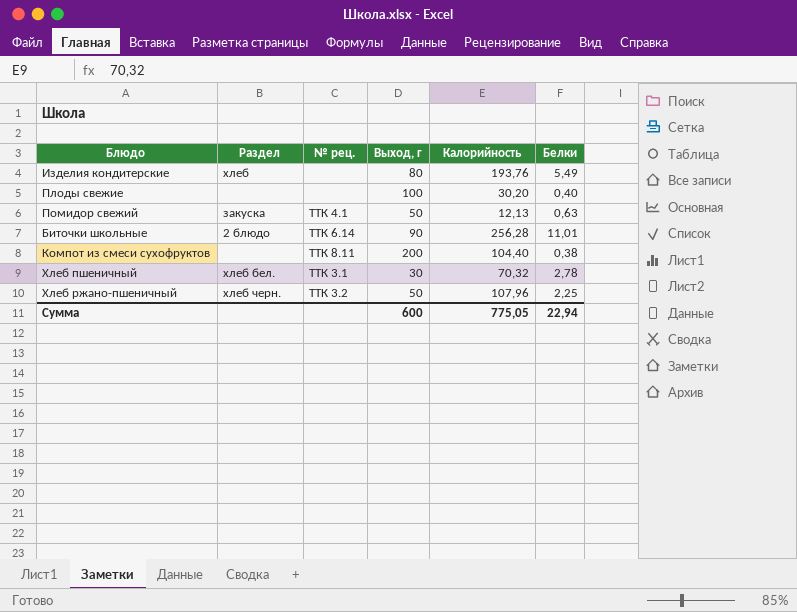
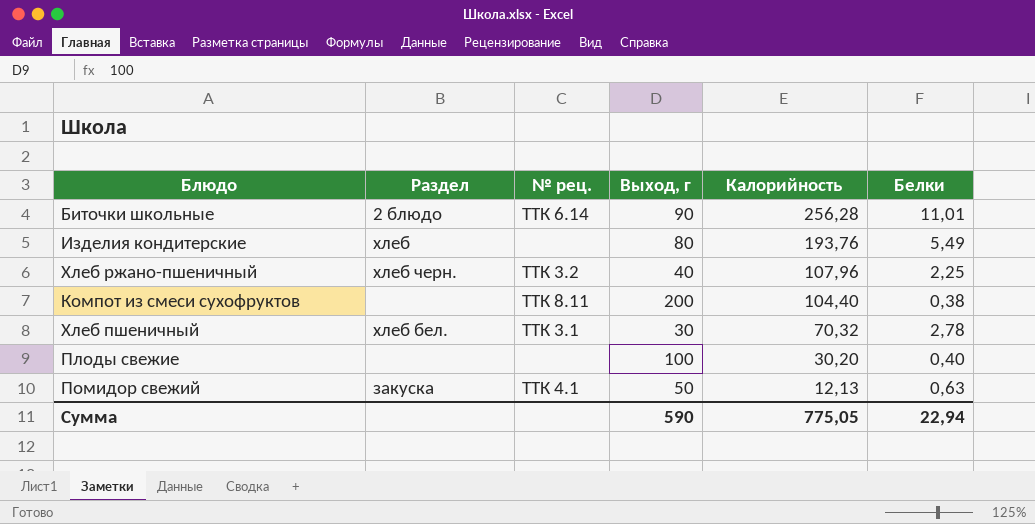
row order: none -> Калорийность descending
Хлеб ржано-пшеничный | Выход, г: 50 -> 40
Сумма | Выход, г: 600 -> 590

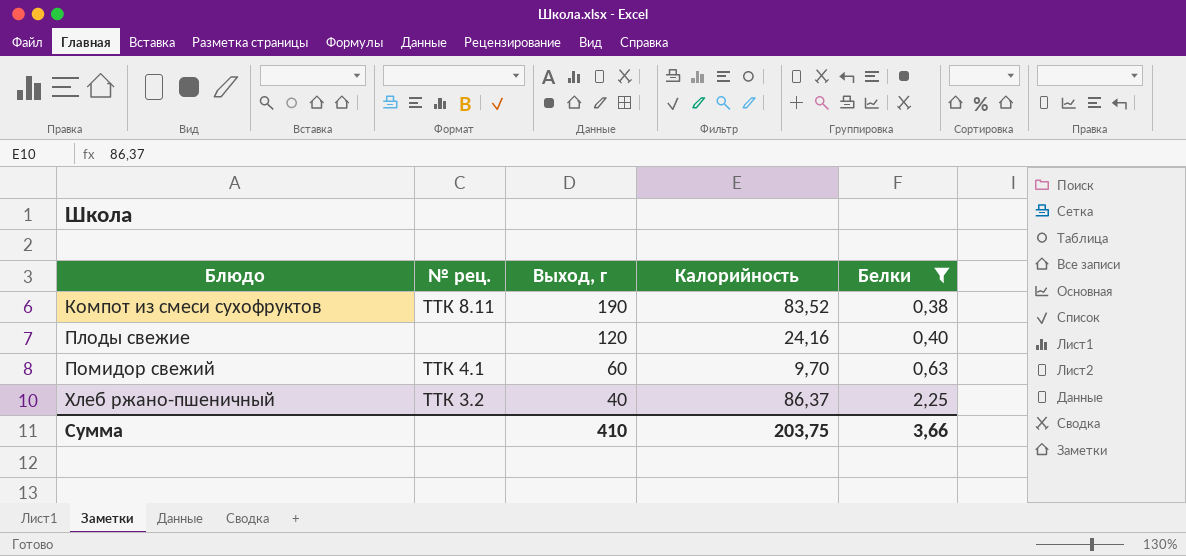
filter: none -> Белки <= 2,25
row order: Калорийность descending -> Блюдо ascending
column Раздел | position: 2 -> none
Компот из смеси сухофруктов | Выход, г: 200 -> 190
Компот из смеси сухофруктов | Калорийность: 104,40 -> 83,52
Плоды свежие | Выход, г: 100 -> 120
Плоды свежие | Калорийность: 30,20 -> 24,16
Помидор свежий | Выход, г: 50 -> 60
Помидор свежий | Калорийность: 12,13 -> 9,70
Хлеб ржано-пшеничный | Калорийность: 107,96 -> 86,37
Сумма | Выход, г: 590 -> 410
Сумма | Калорийность: 775,05 -> 203,75
Сумма | Белки: 22,94 -> 3,66

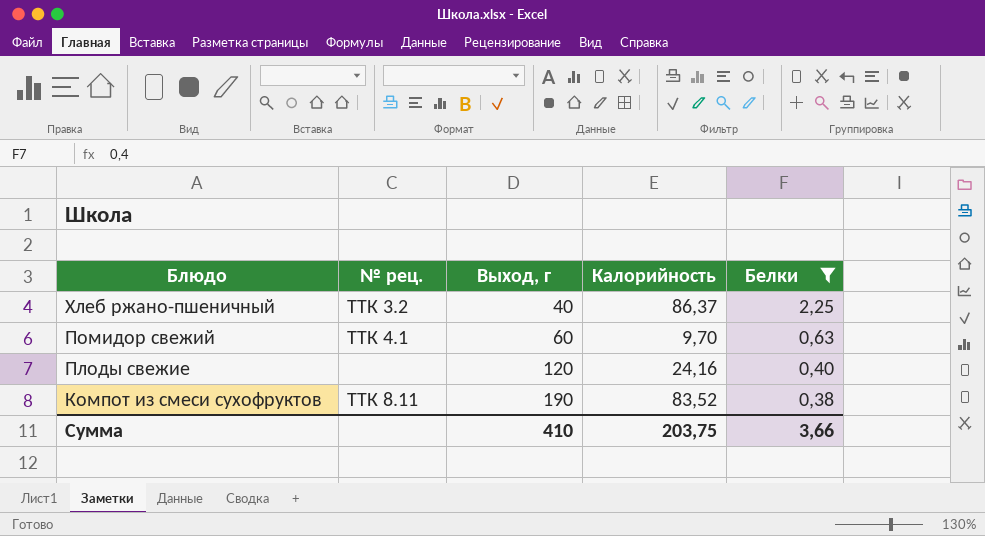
row order: Блюдо ascending -> Блюдо descending

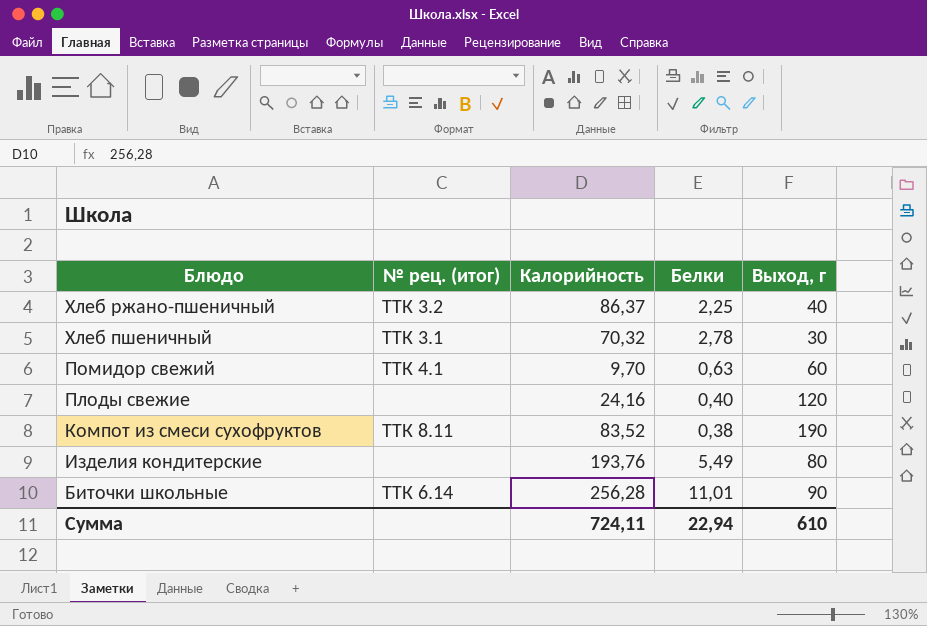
filter: Белки <= 2,25 -> none
column name: № рец. -> № рец. (итог)
column Выход, г | position: 3 -> 5
Сумма | Калорийность: 203,75 -> 724,11
Сумма | Белки: 3,66 -> 22,94
Сумма | Выход, г: 410 -> 610

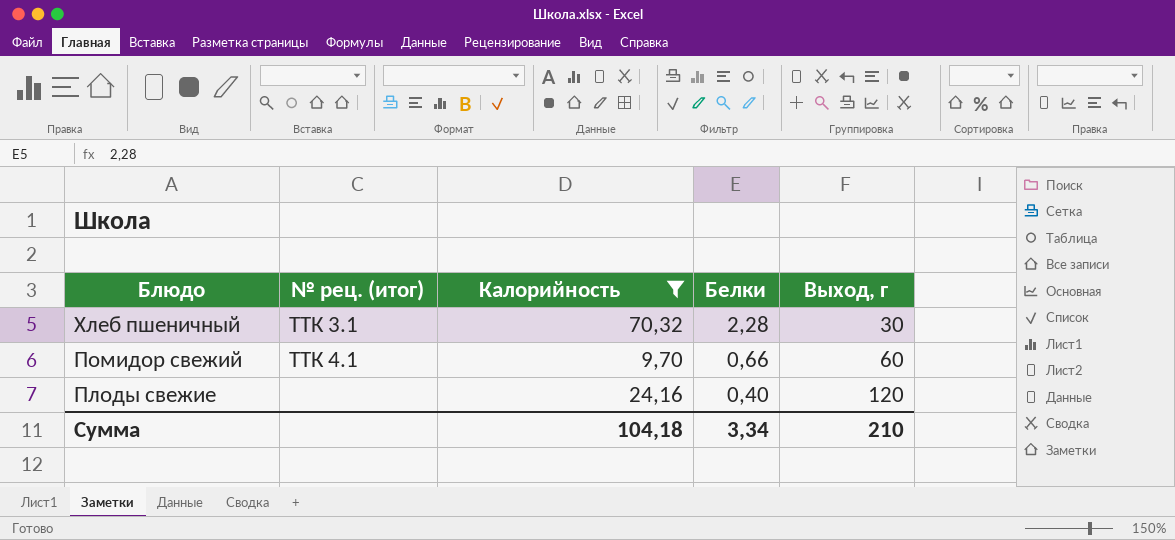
filter: none -> Калорийность <= 70,32
Хлеб пшеничный | Белки: 2,78 -> 2,28
Помидор свежий | Белки: 0,63 -> 0,66
Сумма | Калорийность: 724,11 -> 104,18
Сумма | Белки: 22,94 -> 3,34
Сумма | Выход, г: 610 -> 210

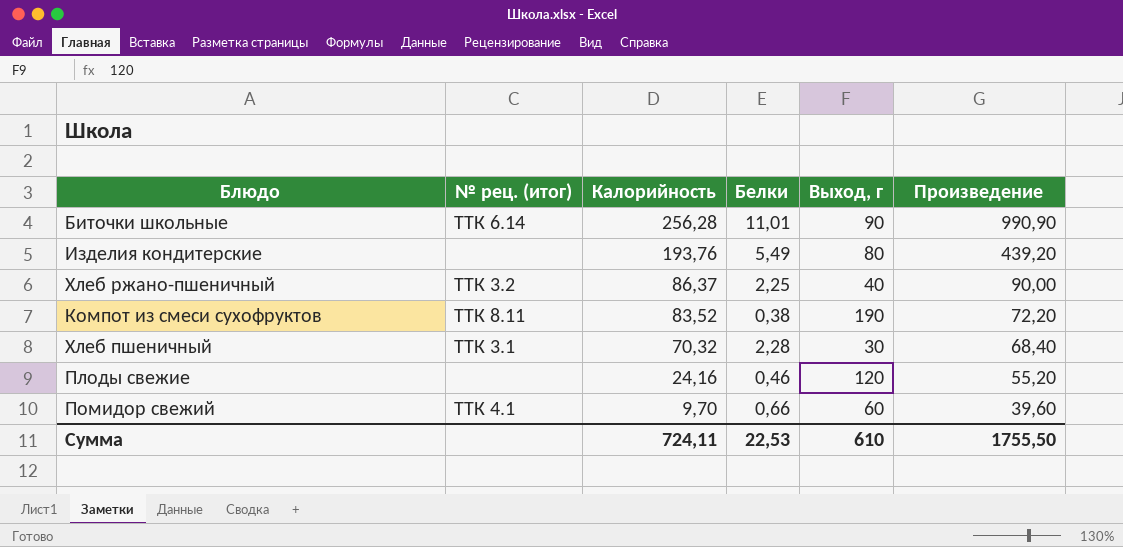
filter: Калорийность <= 70,32 -> none
row order: Блюдо descending -> Калорийность descending
column Произведение | formula: none -> [Белки] * [Выход, г]
Плоды свежие | Белки: 0,40 -> 0,46
Сумма | Калорийность: 104,18 -> 724,11
Сумма | Белки: 3,34 -> 22,53
Сумма | Выход, г: 210 -> 610

